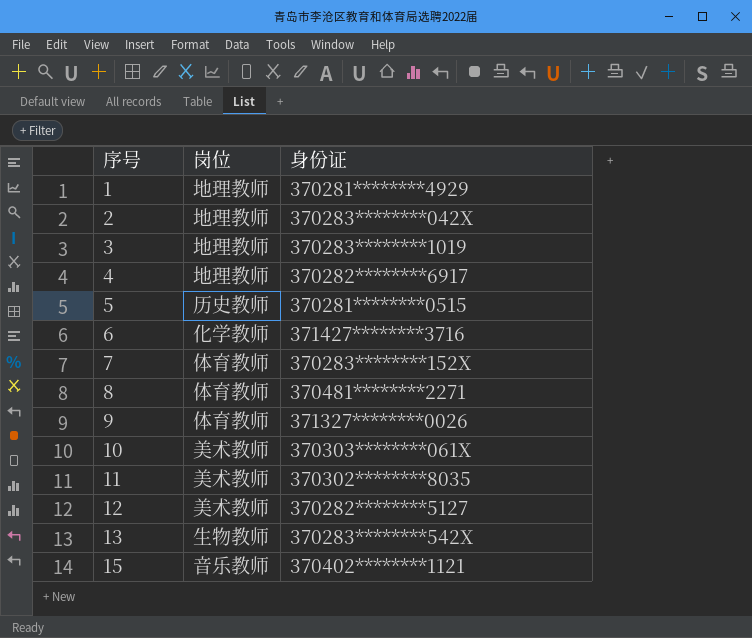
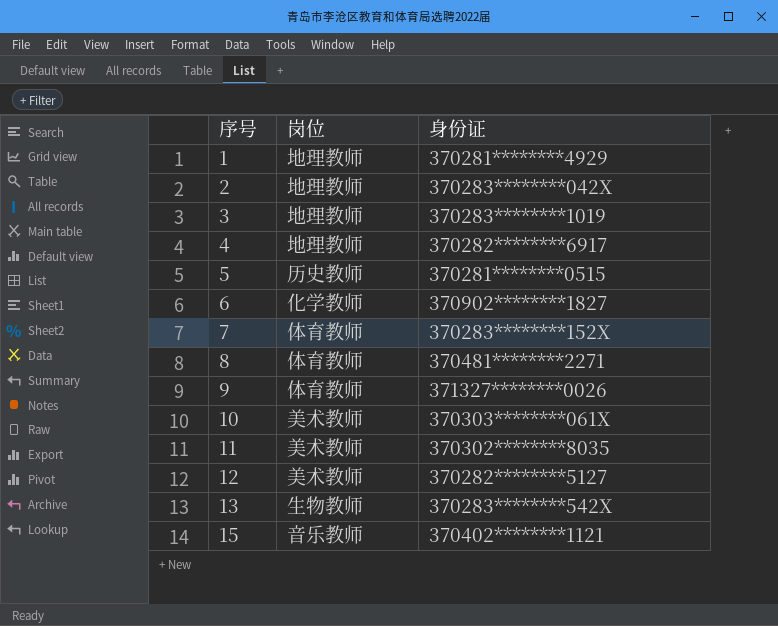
6 | 身份证: 371427********3716 -> 370902********1827

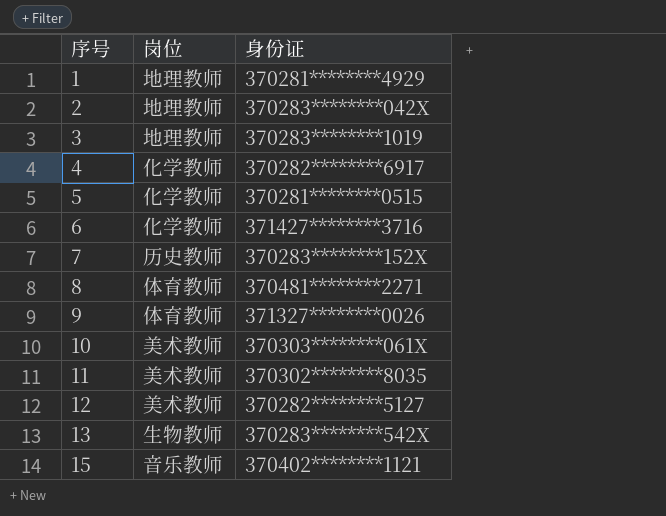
4 | 岗位: 地理教师 -> 化学教师
5 | 岗位: 历史教师 -> 化学教师
6 | 身份证: 370902********1827 -> 371427********3716
7 | 岗位: 体育教师 -> 历史教师

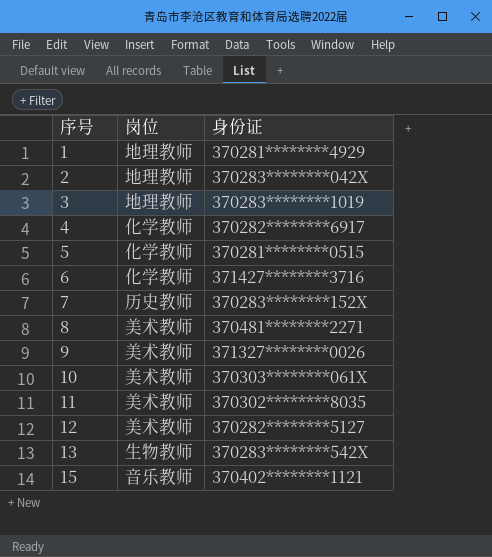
8 | 岗位: 体育教师 -> 美术教师
9 | 岗位: 体育教师 -> 美术教师

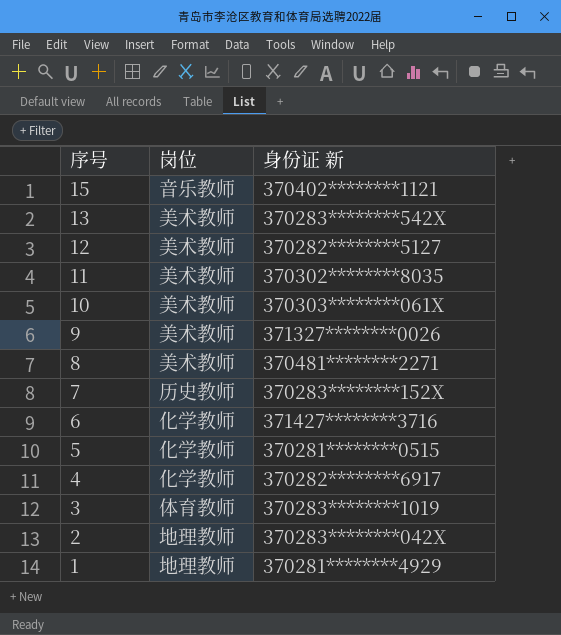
row order: 序号 ascending -> 序号 descending
column name: 身份证 -> 身份证 新
13 | 岗位: 生物教师 -> 美术教师
3 | 岗位: 地理教师 -> 体育教师

